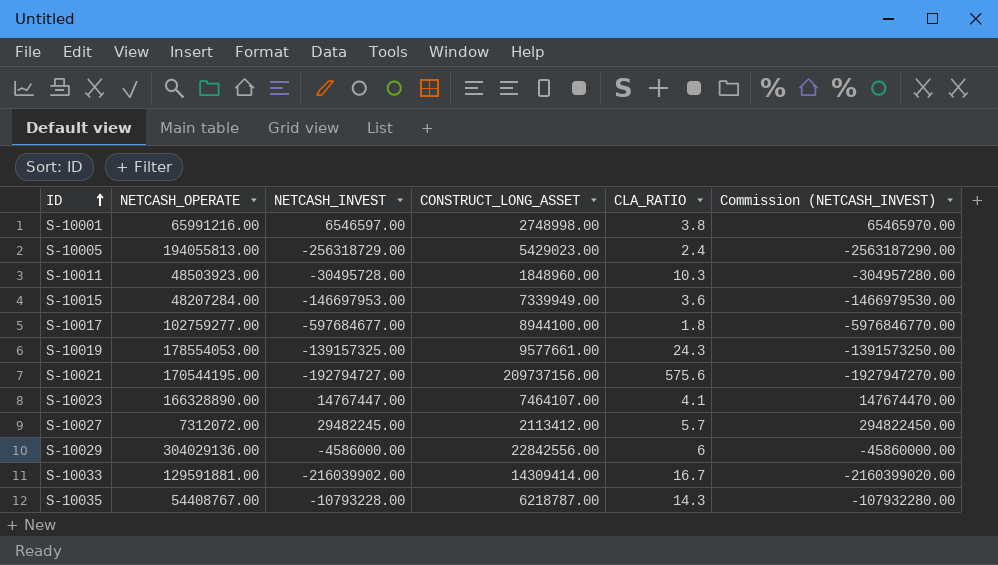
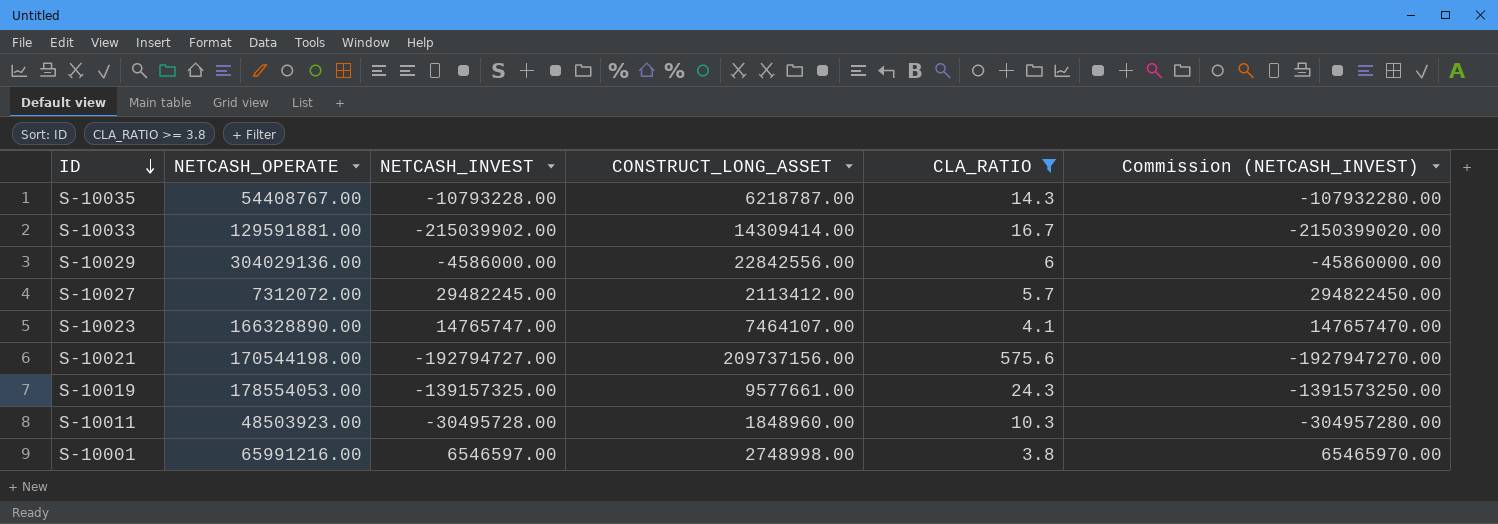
filter: none -> CLA_RATIO >= 3.8
row order: ID ascending -> ID descending
S-10033 | NETCASH_INVEST: -216039902.00 -> -215039902.00
S-10033 | Commission (NETCASH_INVEST): -2160399020.00 -> -2150399020.00
S-10023 | NETCASH_INVEST: 14767447.00 -> 14765747.00
S-10023 | Commission (NETCASH_INVEST): 147674470.00 -> 147657470.00
S-10021 | NETCASH_OPERATE: 170544195.00 -> 170544198.00

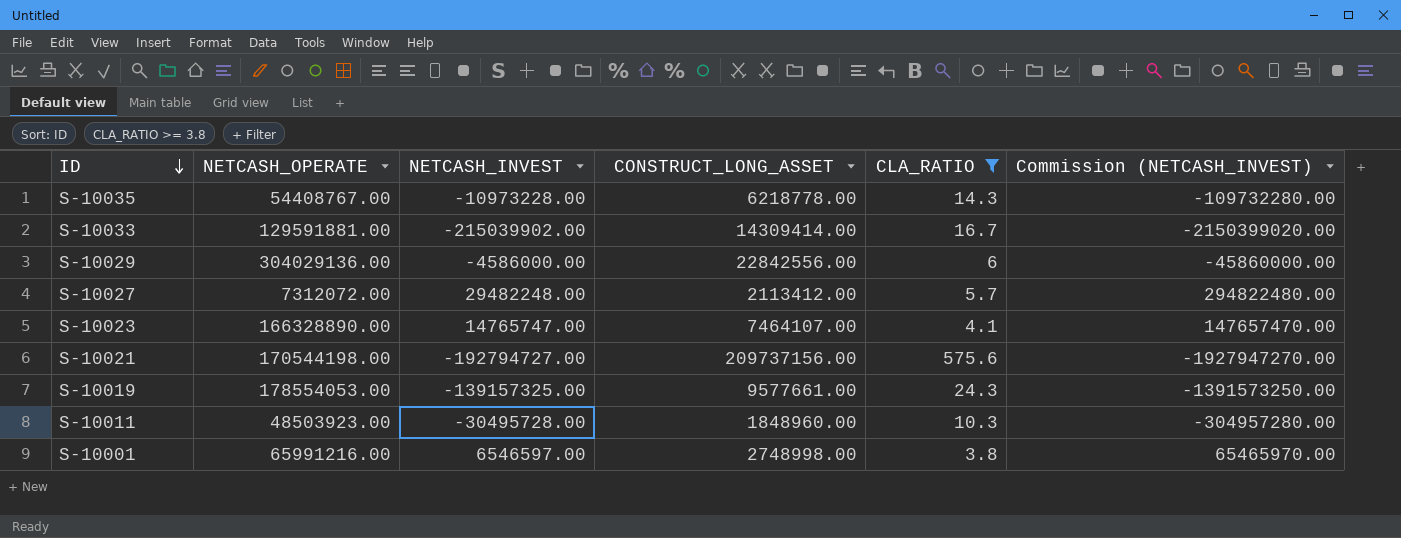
S-10035 | NETCASH_INVEST: -10793228.00 -> -10973228.00
S-10035 | CONSTRUCT_LONG_ASSET: 6218787.00 -> 6218778.00
S-10035 | Commission (NETCASH_INVEST): -107932280.00 -> -109732280.00
S-10027 | NETCASH_INVEST: 29482245.00 -> 29482248.00
S-10027 | Commission (NETCASH_INVEST): 294822450.00 -> 294822480.00

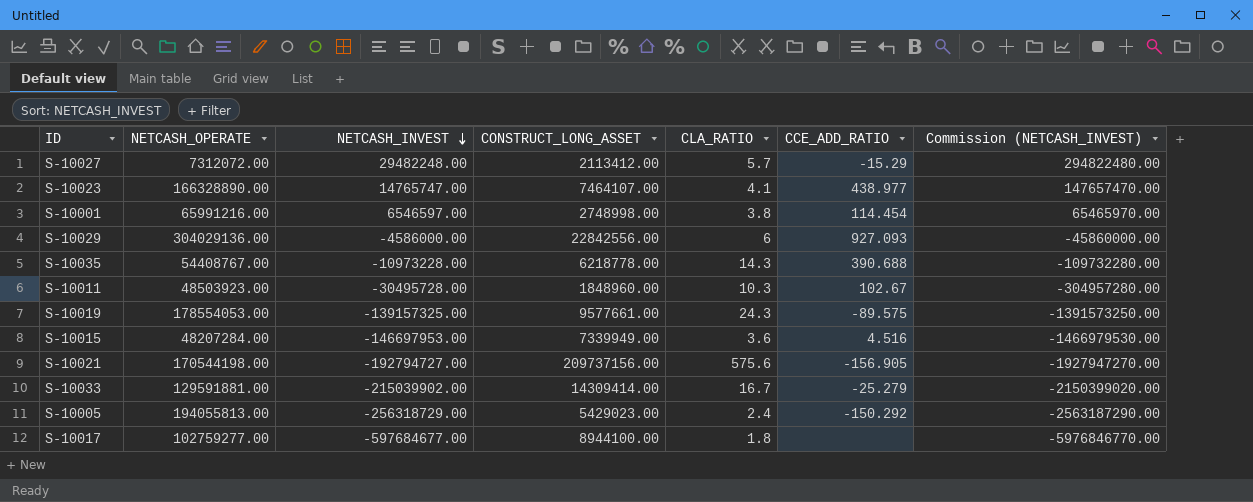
filter: CLA_RATIO >= 3.8 -> none
row order: ID descending -> NETCASH_INVEST descending
column CCE_ADD_RATIO | position: none -> 6

